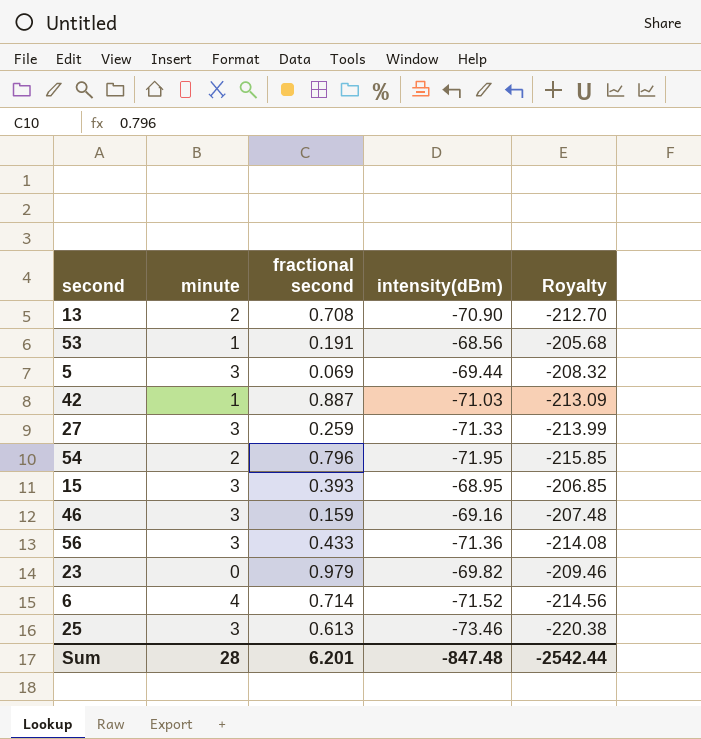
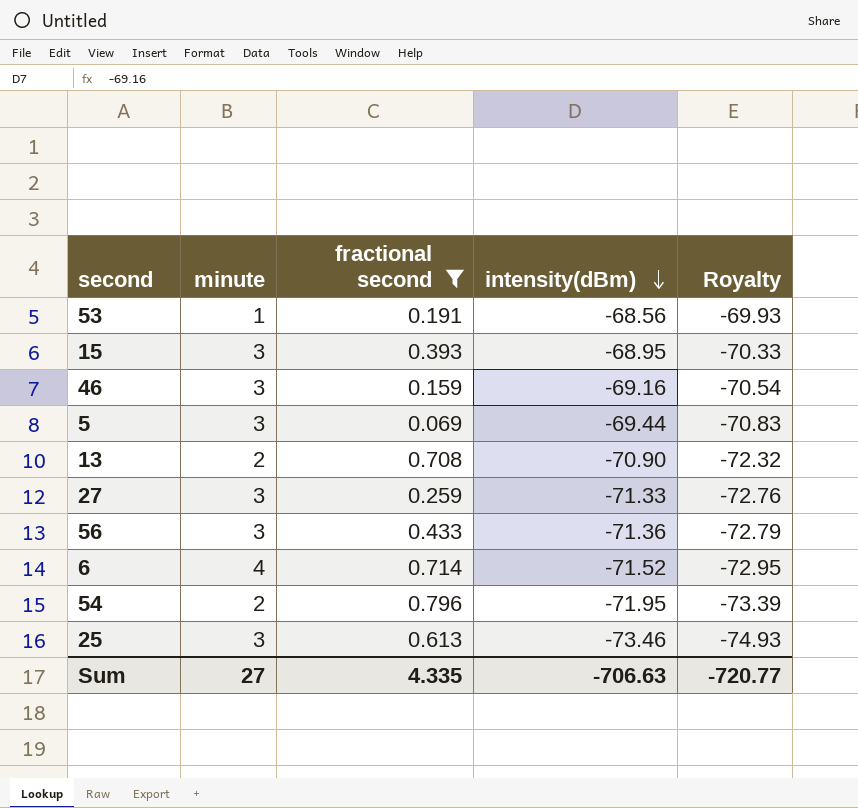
filter: none -> fractional second <= 0.796
row order: none -> intensity(dBm) descending
column Royalty | formula: [intensity(dBm)] * 3 -> [intensity(dBm)] * 1.02
Sum | minute: 28 -> 27
Sum | fractional second: 6.201 -> 4.335
Sum | intensity(dBm): -847.48 -> -706.63
Sum | Royalty: -2542.44 -> -720.77

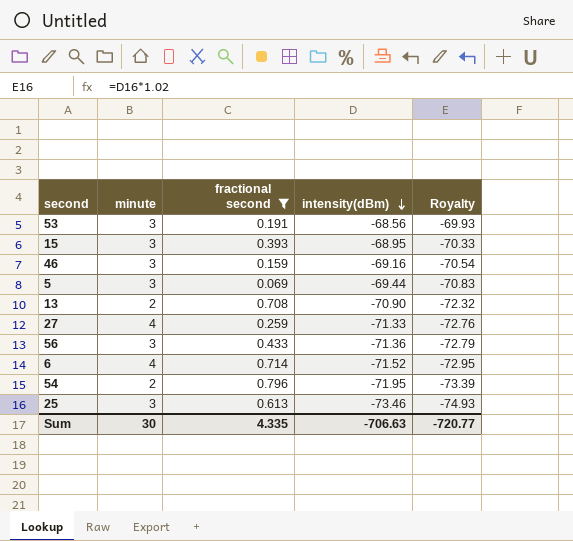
53 | minute: 1 -> 3
27 | minute: 3 -> 4
Sum | minute: 27 -> 30

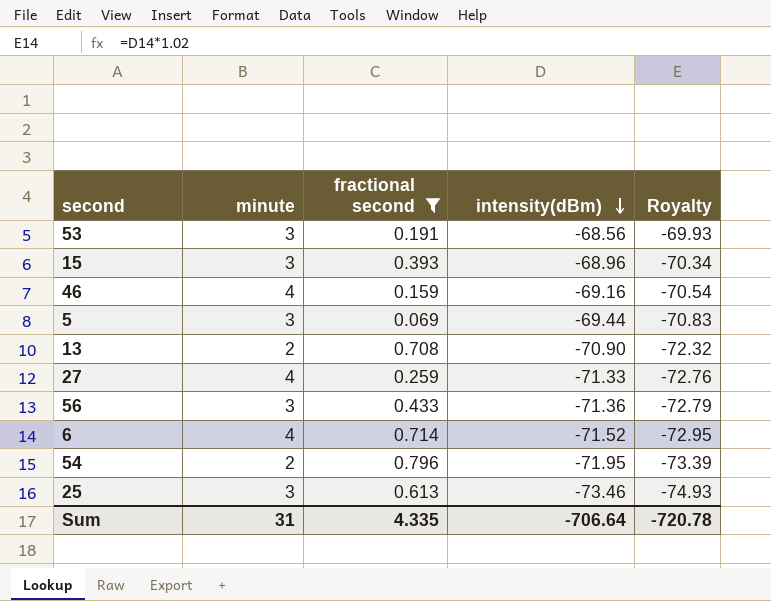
15 | intensity(dBm): -68.95 -> -68.96
15 | Royalty: -70.33 -> -70.34
46 | minute: 3 -> 4
Sum | minute: 30 -> 31
Sum | intensity(dBm): -706.63 -> -706.64
Sum | Royalty: -720.77 -> -720.78

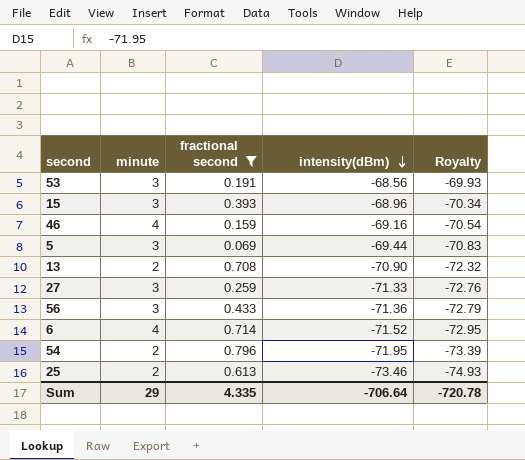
27 | minute: 4 -> 3
25 | minute: 3 -> 2
Sum | minute: 31 -> 29

